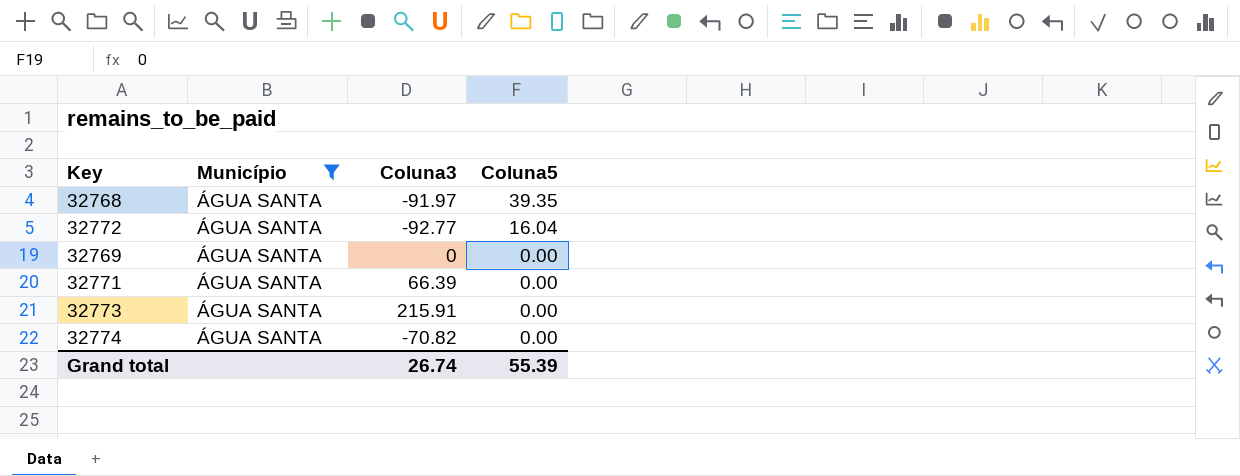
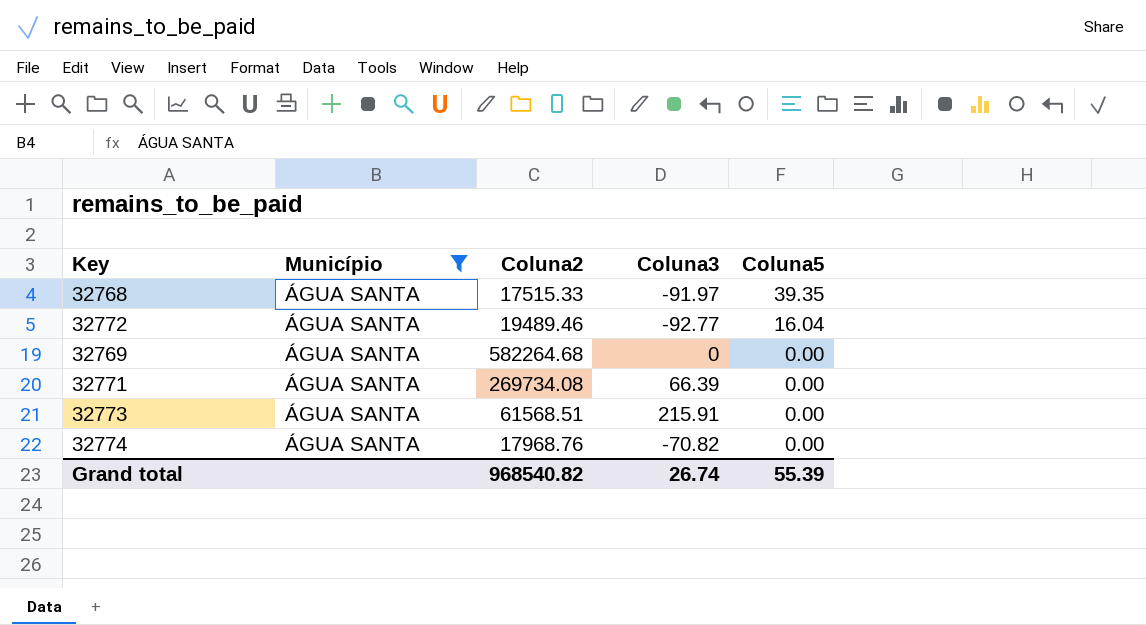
column Coluna2 | position: none -> 3

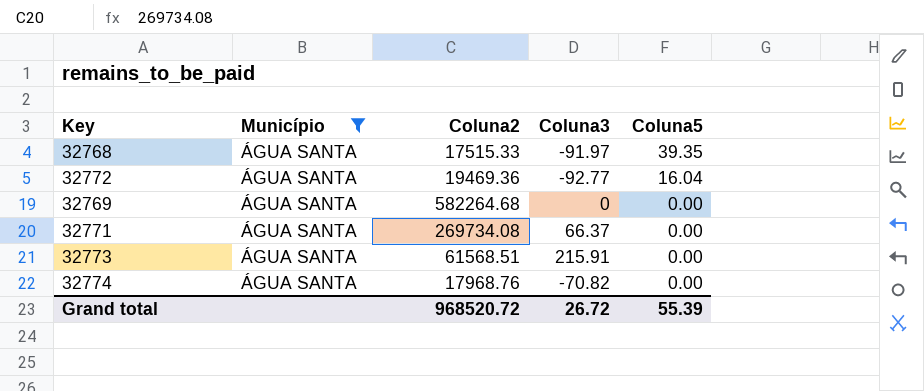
32772 | Coluna2: 19489.46 -> 19469.36
32771 | Coluna3: 66.39 -> 66.37
Grand total | Coluna2: 968540.82 -> 968520.72
Grand total | Coluna3: 26.74 -> 26.72

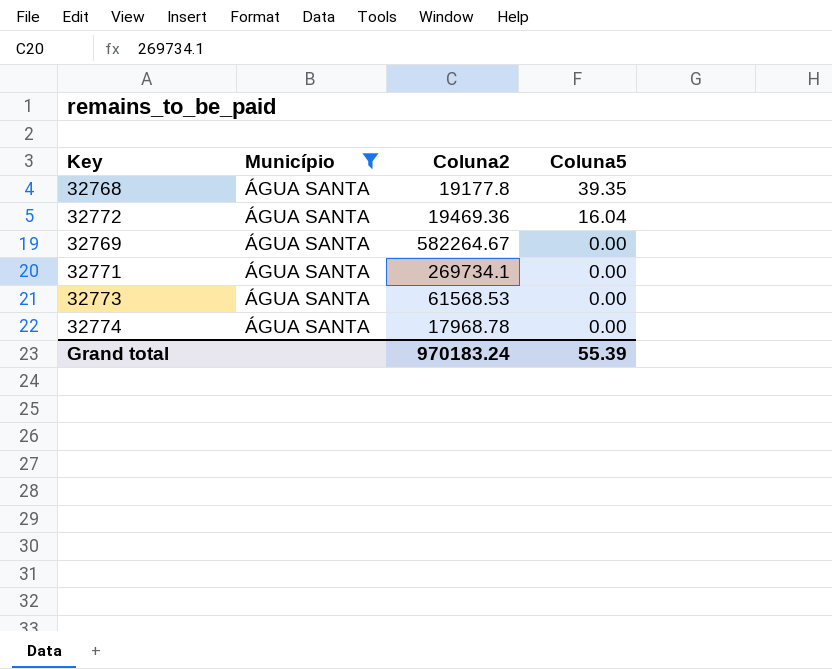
column Coluna3 | position: 4 -> none
32768 | Coluna2: 17515.33 -> 19177.8
32769 | Coluna2: 582264.68 -> 582264.67
32771 | Coluna2: 269734.08 -> 269734.1
32773 | Coluna2: 61568.51 -> 61568.53
32774 | Coluna2: 17968.76 -> 17968.78
Grand total | Coluna2: 968520.72 -> 970183.24

